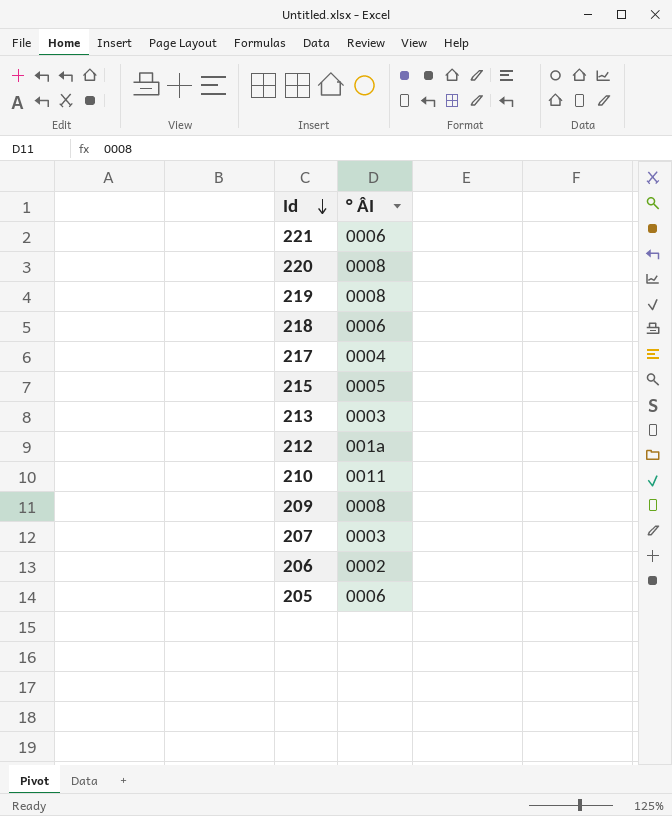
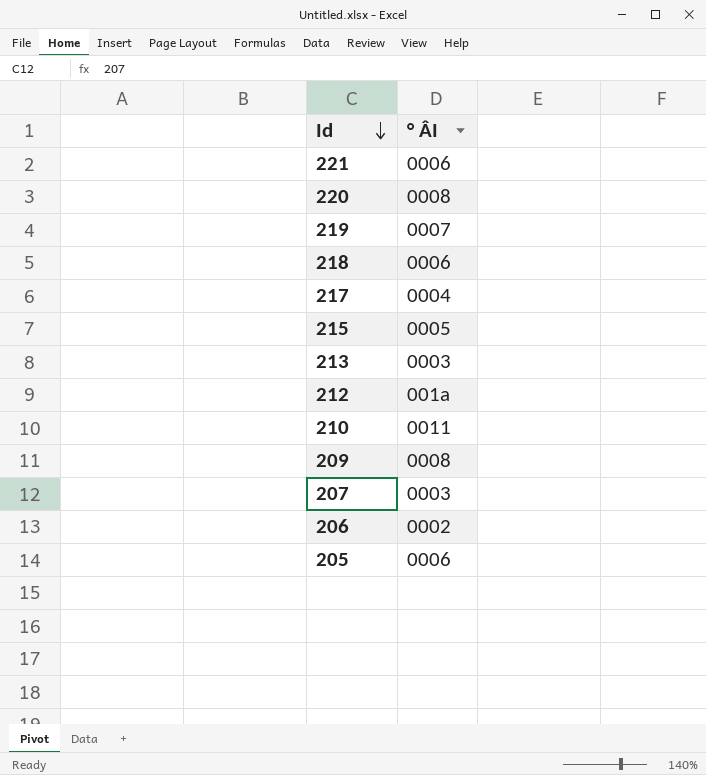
219 | ° ÂI: 0008 -> 0007

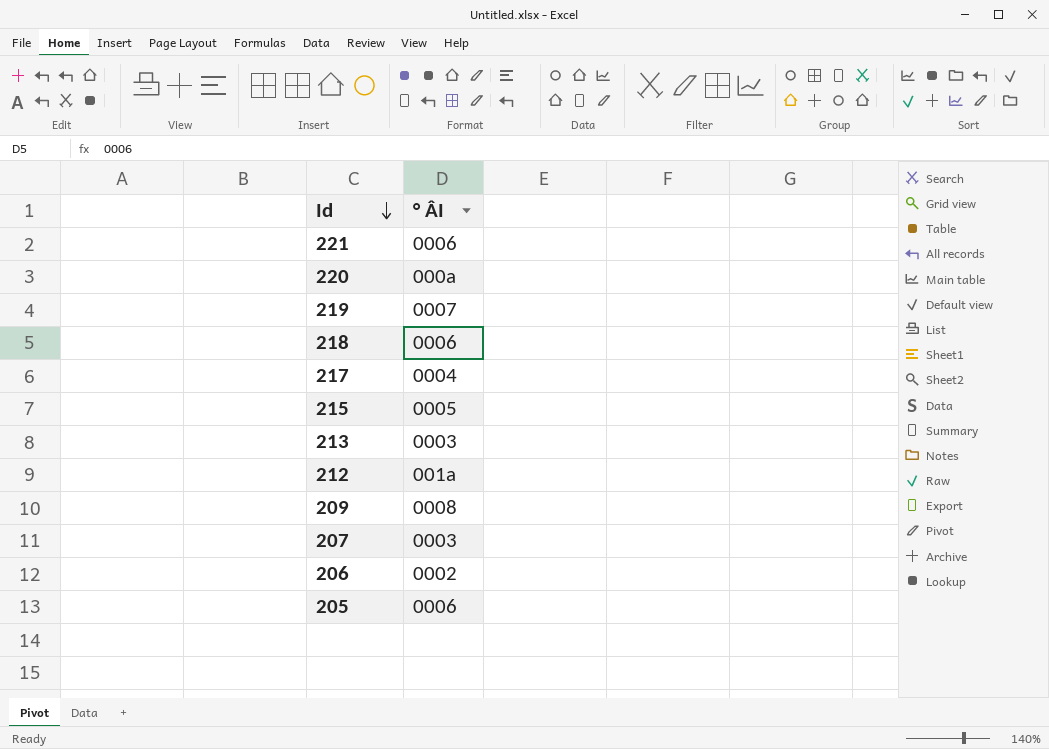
row 210: 0011 -> none
220 | ° ÂI: 0008 -> 000a

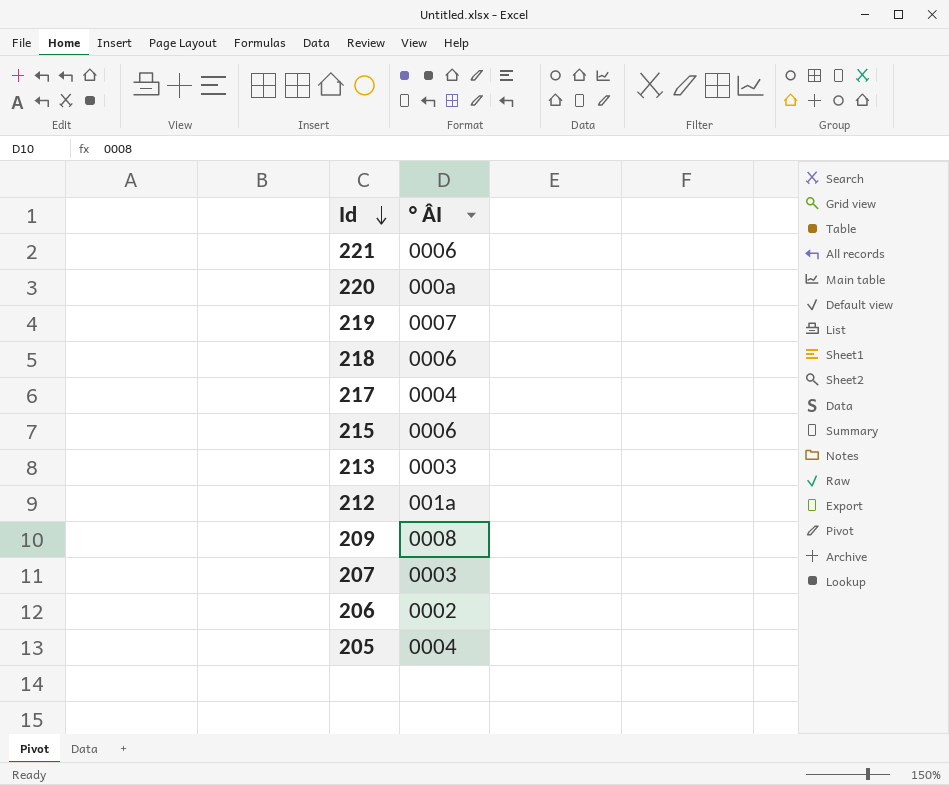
215 | ° ÂI: 0005 -> 0006
205 | ° ÂI: 0006 -> 0004

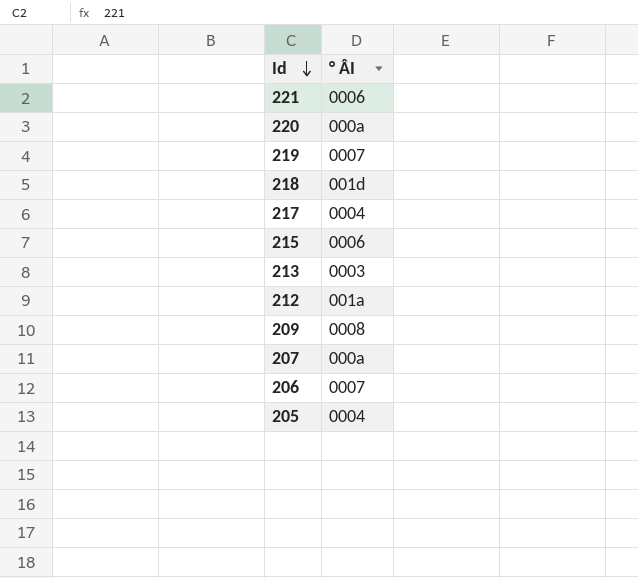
218 | ° ÂI: 0006 -> 001d
207 | ° ÂI: 0003 -> 000a
206 | ° ÂI: 0002 -> 0007

